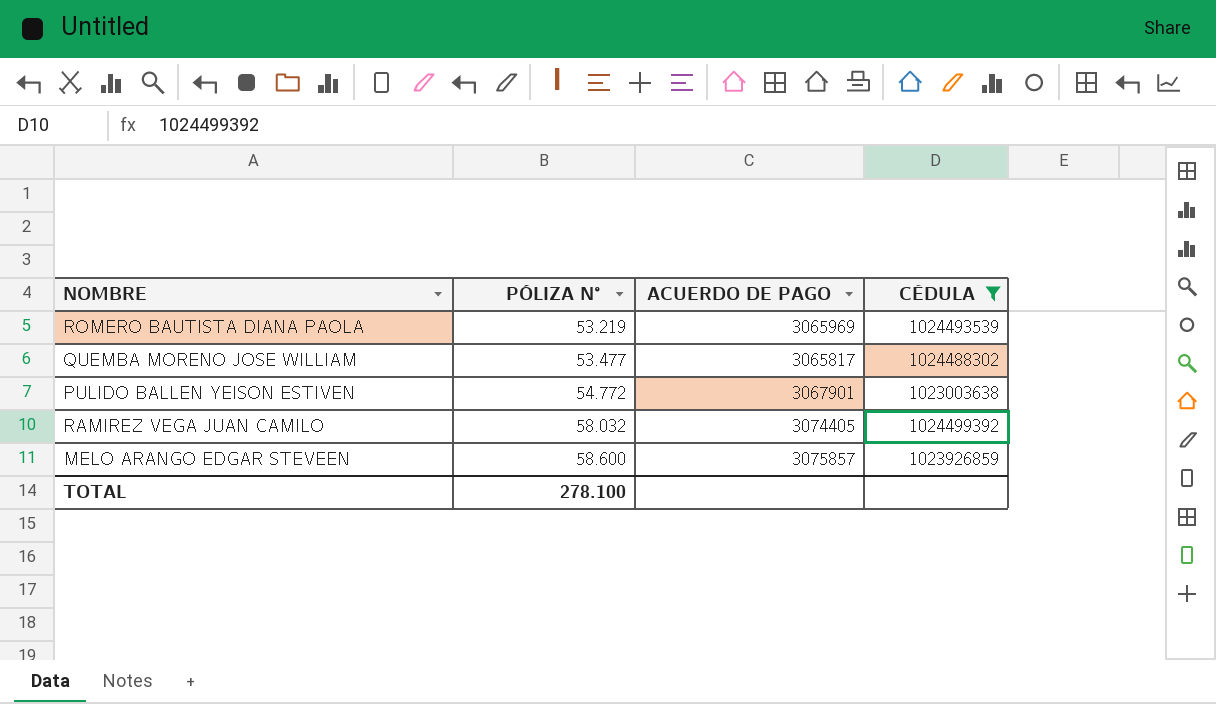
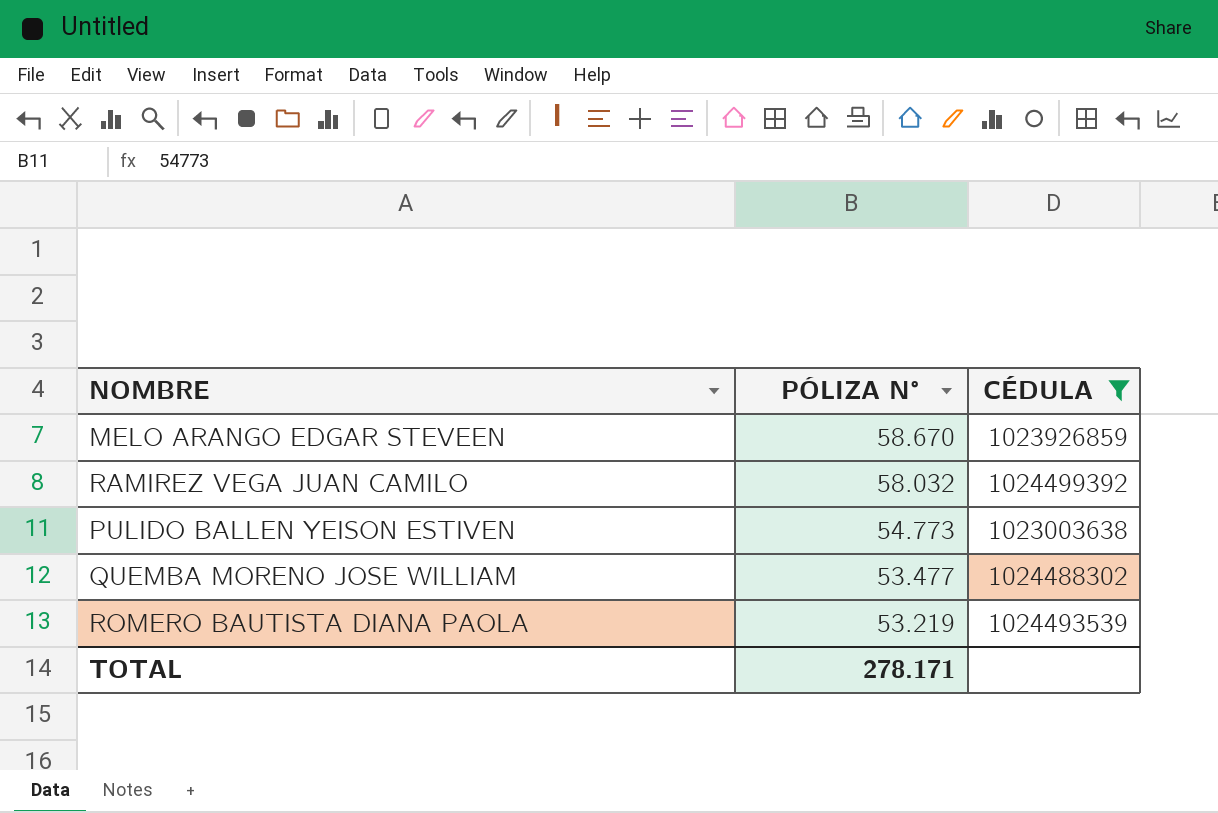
row order: PÓLIZA N° ascending -> PÓLIZA N° descending
column ACUERDO DE PAGO | position: 3 -> none
MELO ARANGO EDGAR STEVEEN | PÓLIZA N°: 58.600 -> 58.670
PULIDO BALLEN YEISON ESTIVEN | PÓLIZA N°: 54.772 -> 54.773
TOTAL | PÓLIZA N°: 278.100 -> 278.171

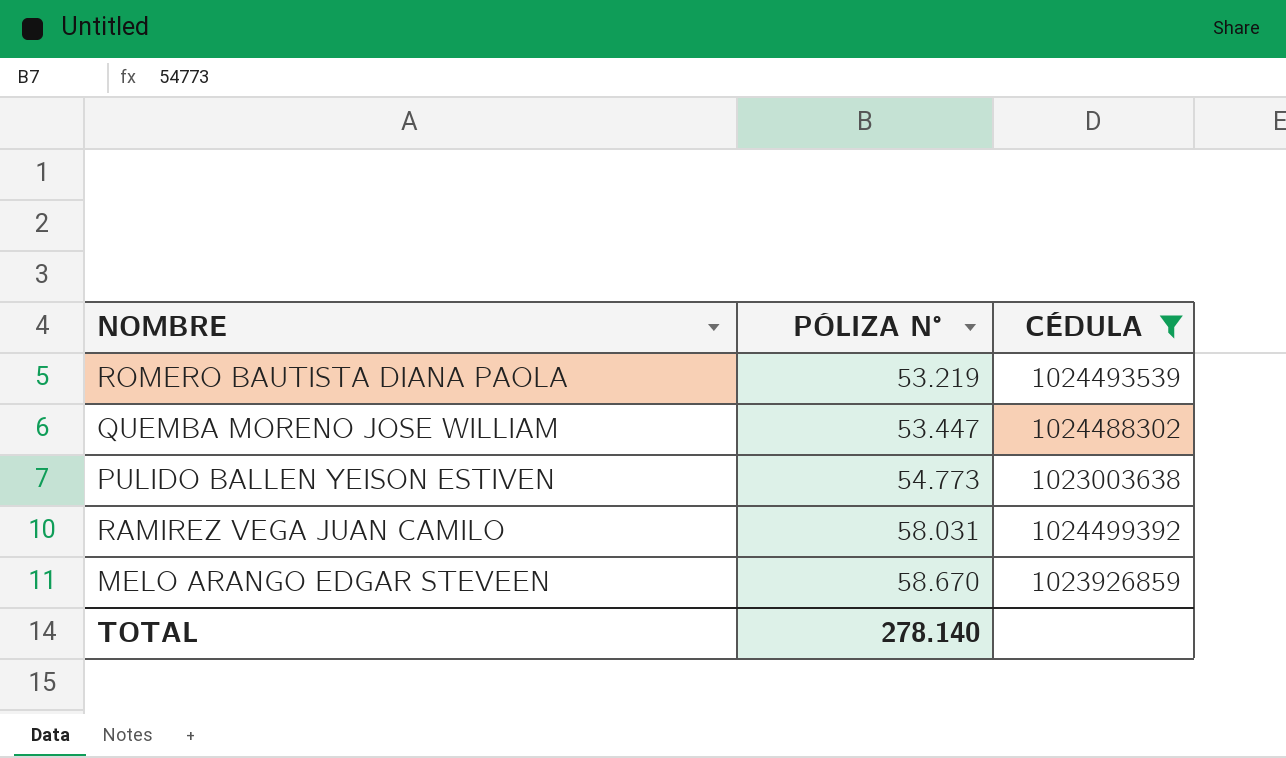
row order: PÓLIZA N° descending -> PÓLIZA N° ascending
QUEMBA MORENO JOSE WILLIAM | PÓLIZA N°: 53.477 -> 53.447
RAMIREZ VEGA JUAN CAMILO | PÓLIZA N°: 58.032 -> 58.031
TOTAL | PÓLIZA N°: 278.171 -> 278.140

